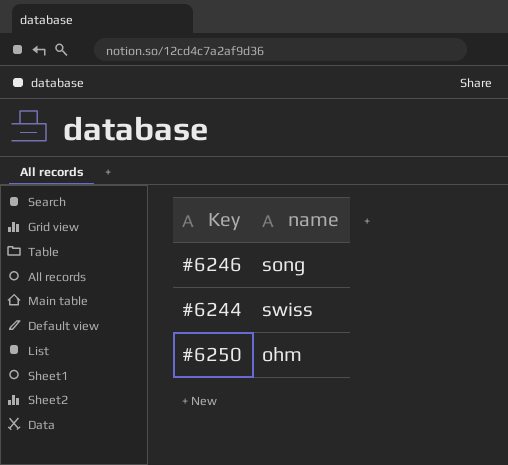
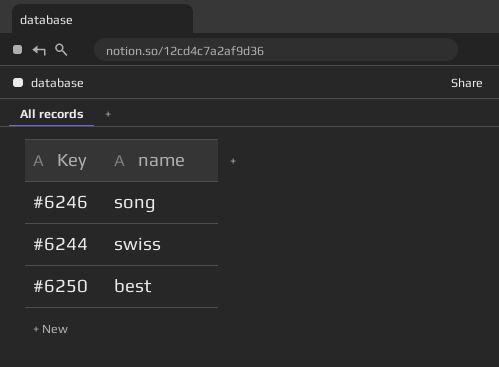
#6250 | name: ohm -> best

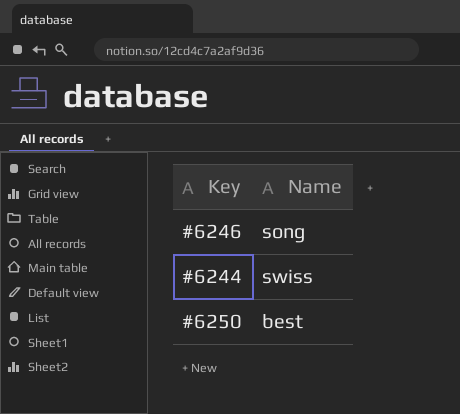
column name: name -> Name

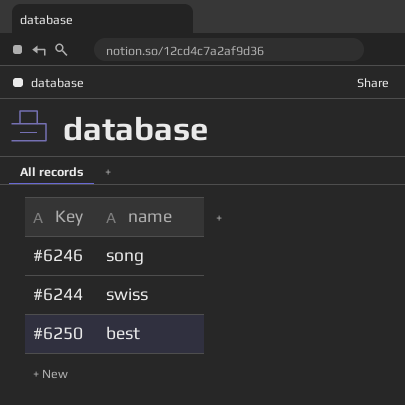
column name: Name -> name

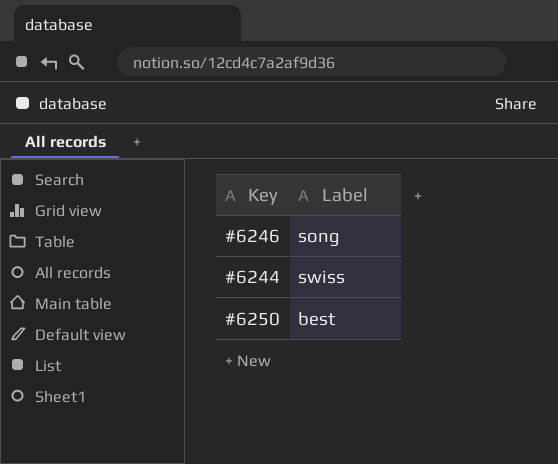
column name: name -> Label

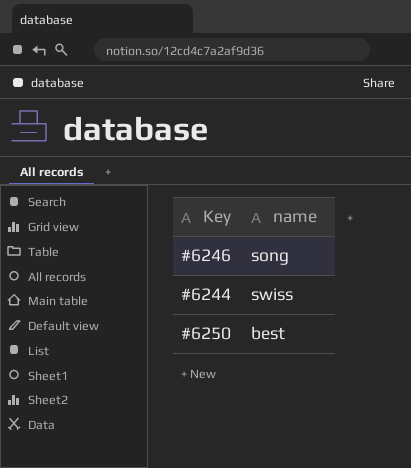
column name: Label -> name

